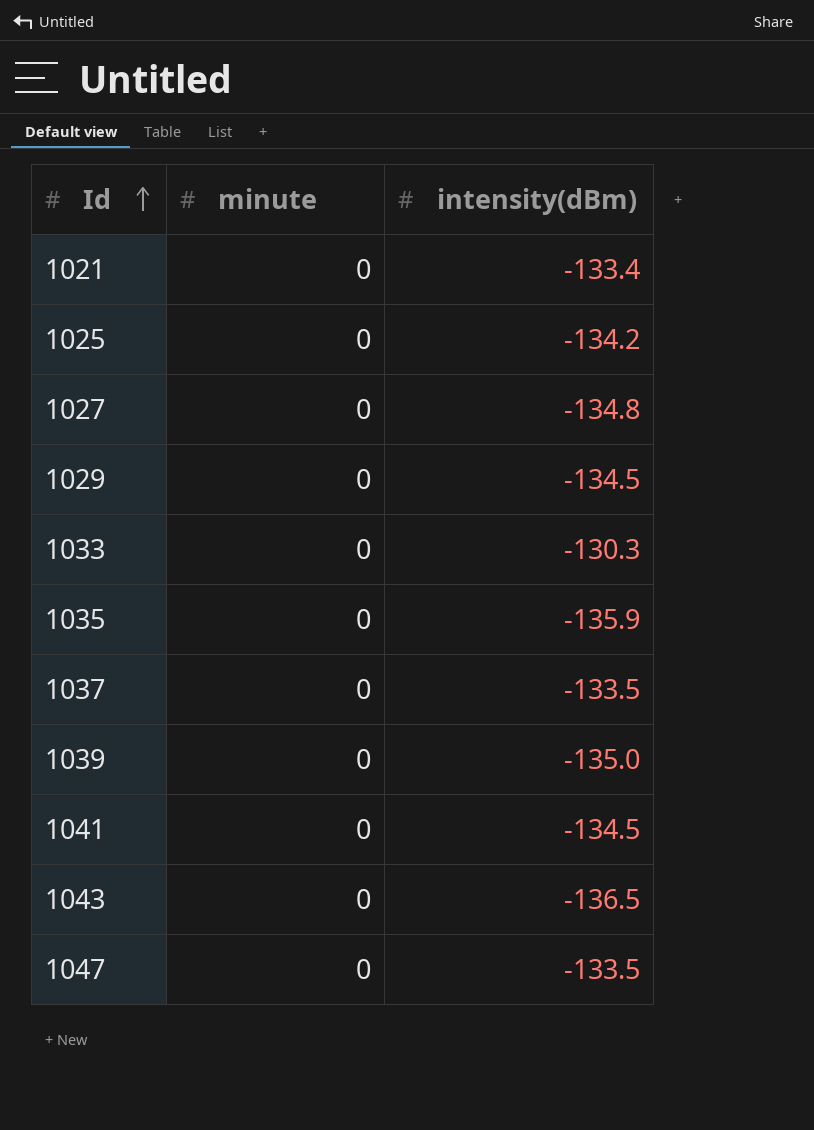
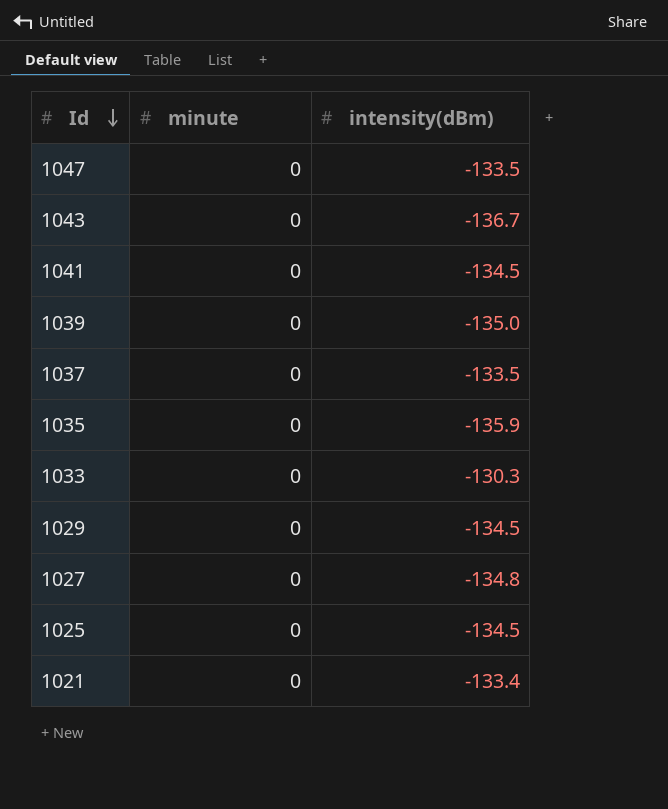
row order: Id ascending -> Id descending
1043 | intensity(dBm): -136.5 -> -136.7
1025 | intensity(dBm): -134.2 -> -134.5

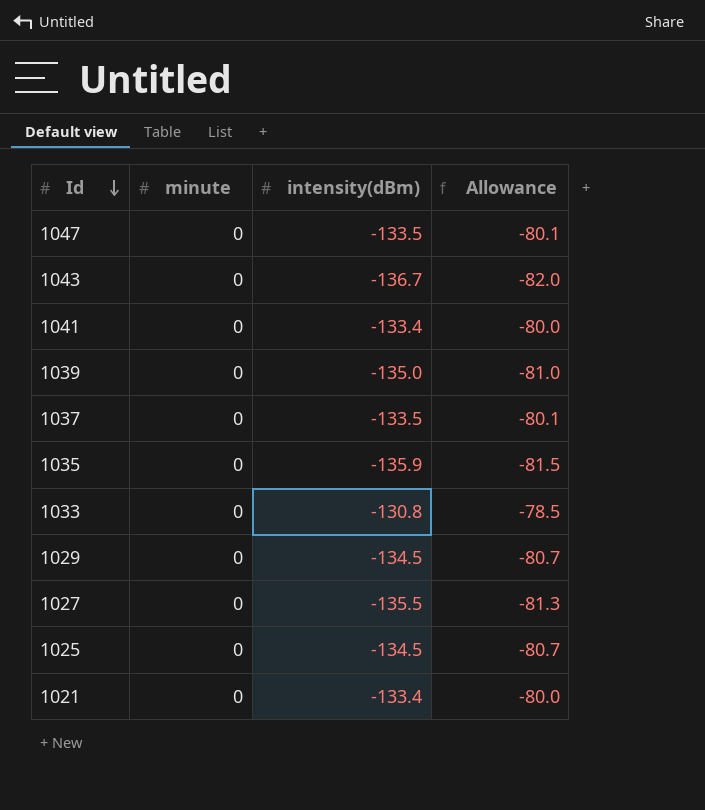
column Allowance | formula: none -> [intensity(dBm)] * 0.6
1041 | intensity(dBm): -134.5 -> -133.4
1033 | intensity(dBm): -130.3 -> -130.8
1027 | intensity(dBm): -134.8 -> -135.5

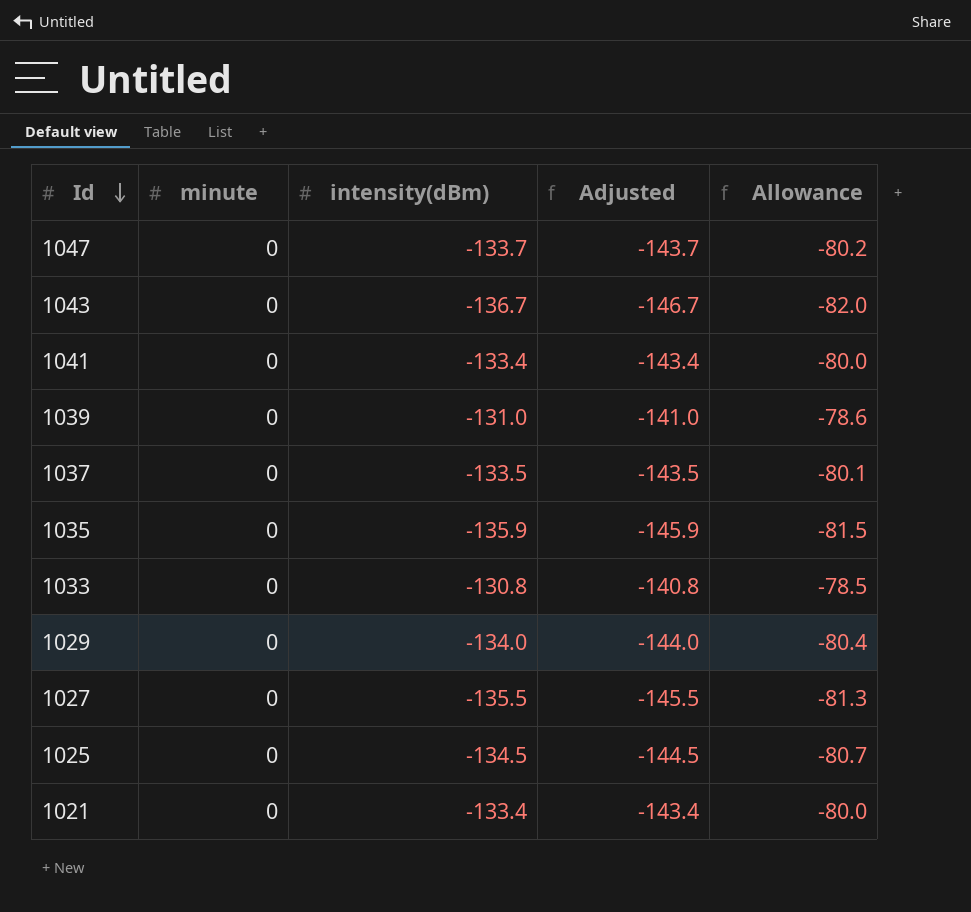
column Adjusted | formula: none -> [intensity(dBm)] - 10
1047 | intensity(dBm): -133.5 -> -133.7
1047 | Allowance: -80.1 -> -80.2
1039 | intensity(dBm): -135.0 -> -131.0
1039 | Allowance: -81.0 -> -78.6
1029 | intensity(dBm): -134.5 -> -134.0
1029 | Allowance: -80.7 -> -80.4

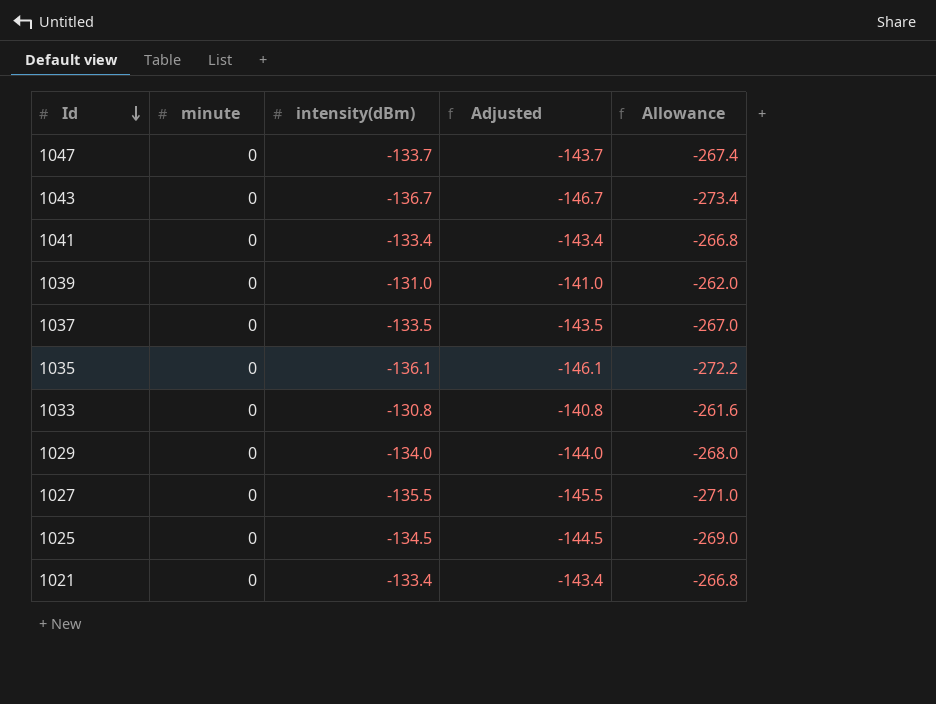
column Allowance | formula: [intensity(dBm)] * 0.6 -> [intensity(dBm)] * 2
1035 | intensity(dBm): -135.9 -> -136.1
1035 | Adjusted: -145.9 -> -146.1

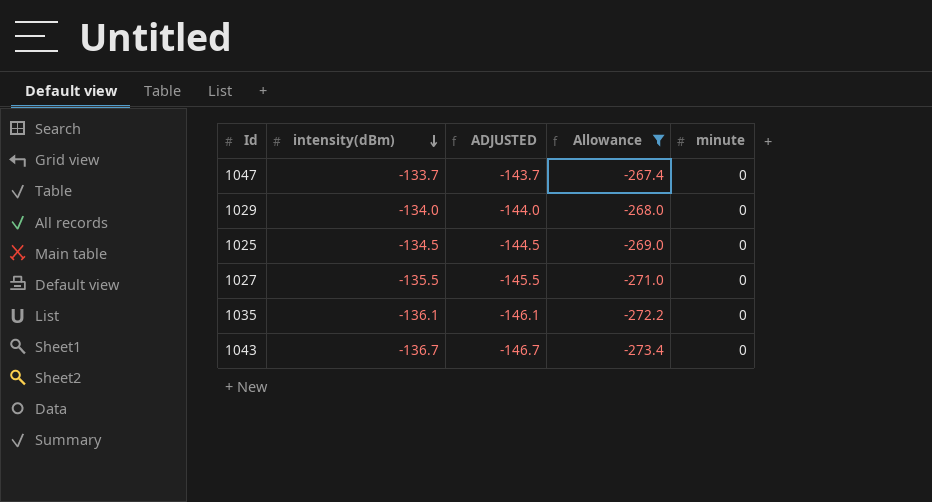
filter: none -> Allowance <= -267.4
row order: Id descending -> intensity(dBm) descending
column name: Adjusted -> ADJUSTED
column minute | position: 2 -> 5

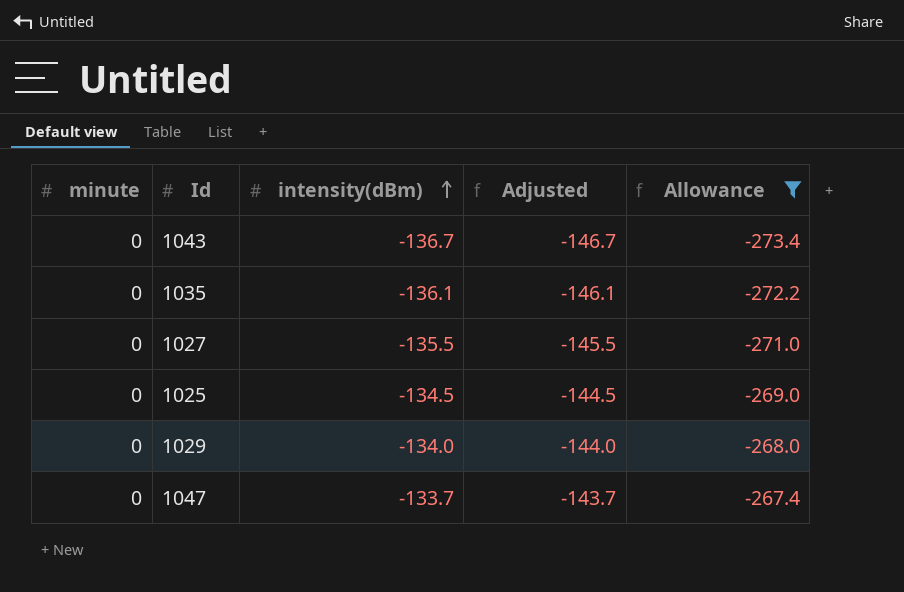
row order: intensity(dBm) descending -> intensity(dBm) ascending
column minute | position: 5 -> 1
column name: ADJUSTED -> Adjusted

